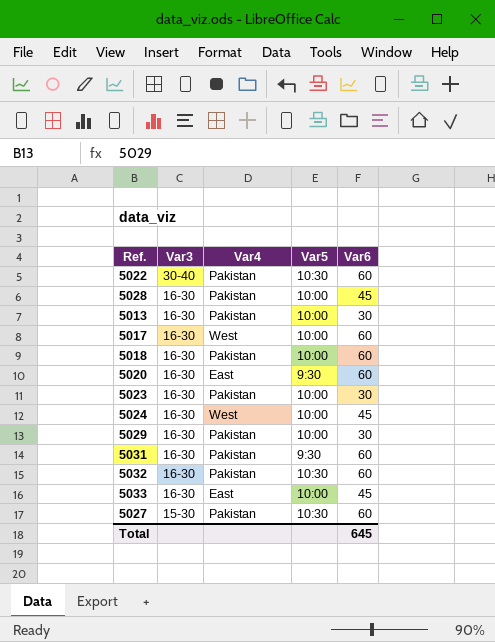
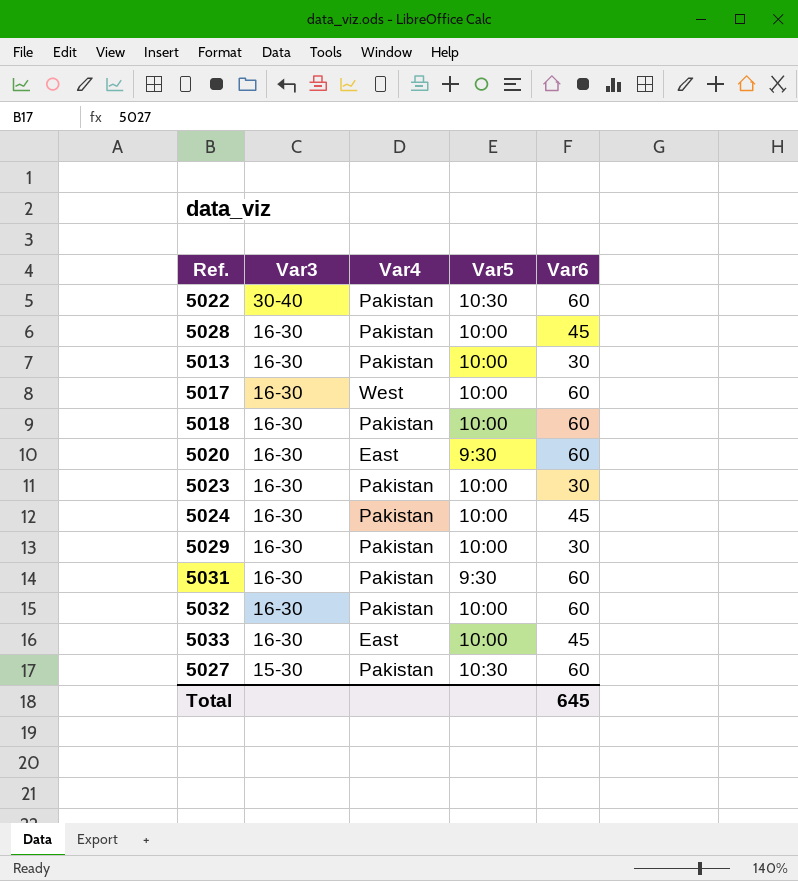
5024 | Var4: West -> Pakistan
5032 | Var5: 10:30 -> 10:00

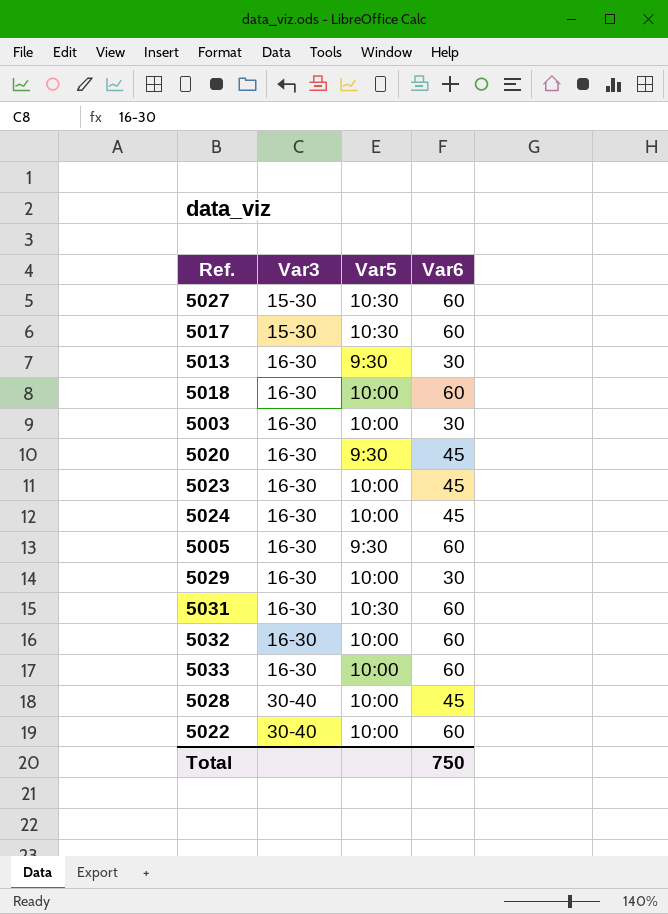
row order: Var3 descending -> Var3 ascending
column Var4 | position: 3 -> none
5017 | Var3: 16-30 -> 15-30
5017 | Var5: 10:00 -> 10:30
5013 | Var5: 10:00 -> 9:30
row 5003: none -> 16-30 | 10:00 | 30
5020 | Var6: 60 -> 45
5023 | Var6: 30 -> 45
row 5005: none -> 16-30 | 9:30 | 60
5031 | Var5: 9:30 -> 10:30
5033 | Var6: 45 -> 60
5028 | Var3: 16-30 -> 30-40
5022 | Var5: 10:30 -> 10:00
Total | Var6: 645 -> 750

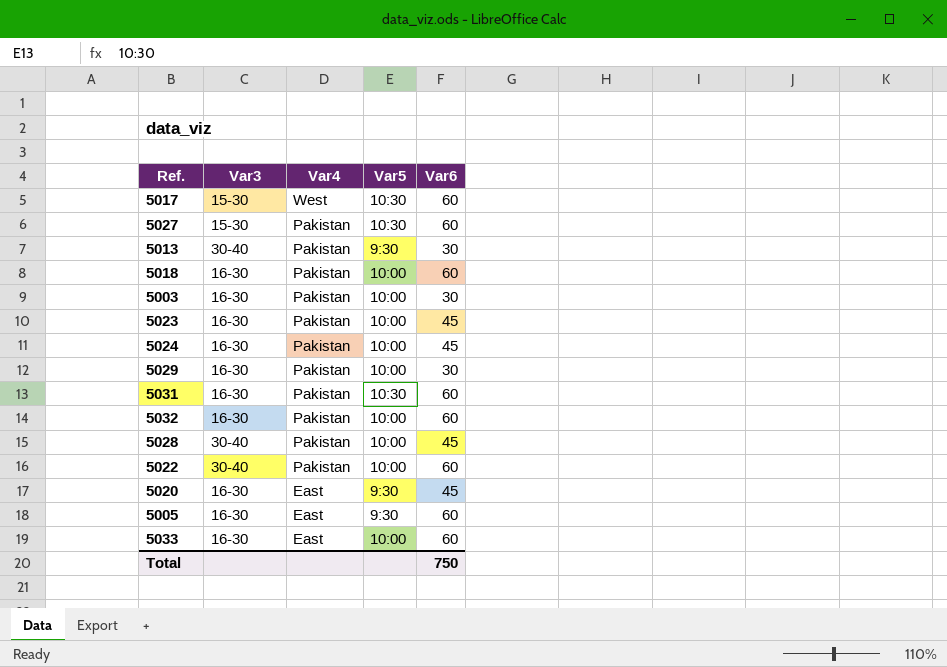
row order: Var3 ascending -> Var4 descending
column Var4 | position: none -> 3
5013 | Var3: 16-30 -> 30-40

